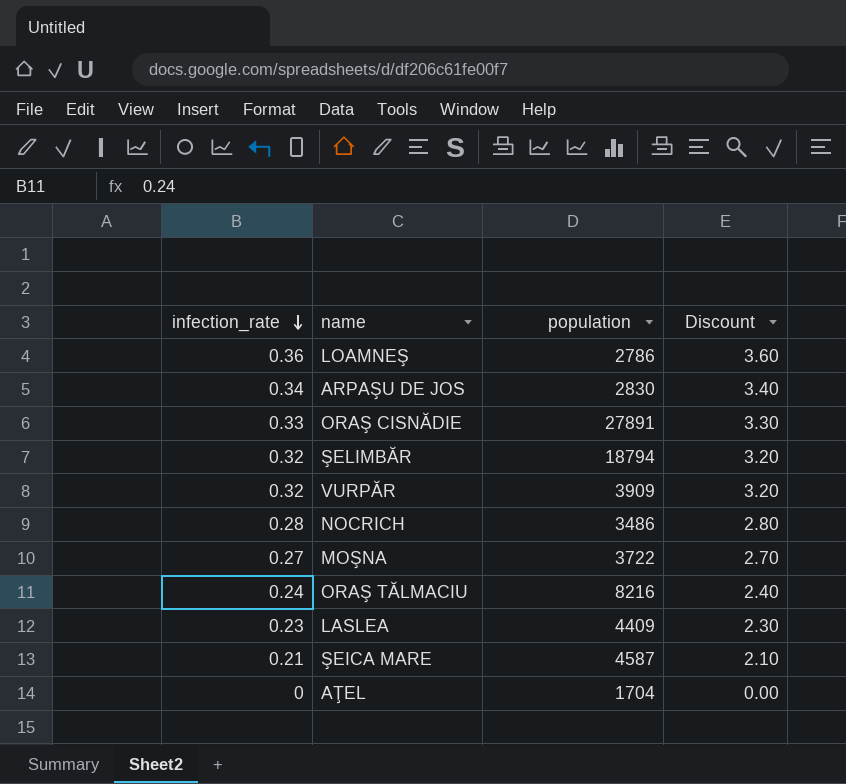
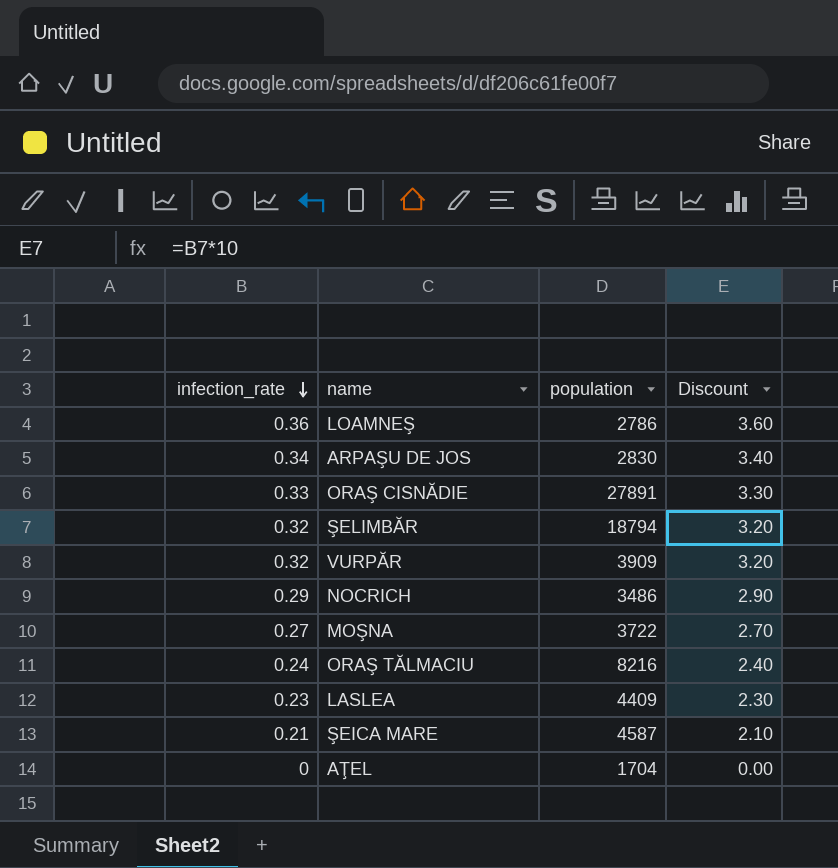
NOCRICH | infection_rate: 0.28 -> 0.29
NOCRICH | Discount: 2.80 -> 2.90

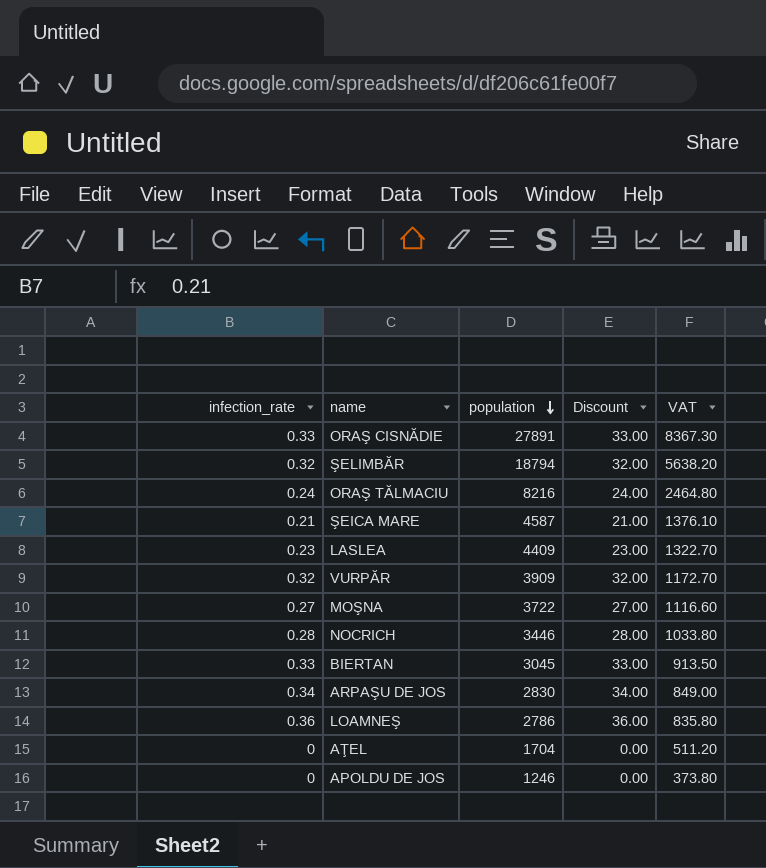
row order: infection_rate descending -> population descending
column Discount | formula: [infection_rate] * 10 -> [infection_rate] * 100
column VAT | formula: none -> [population] * 0.3
NOCRICH | infection_rate: 0.29 -> 0.28
NOCRICH | population: 3486 -> 3446
row BIERTAN: none -> 0.33 | 3045 | 33.00 | 913.50
row APOLDU DE JOS: none -> 0 | 1246 | 0.00 | 373.80

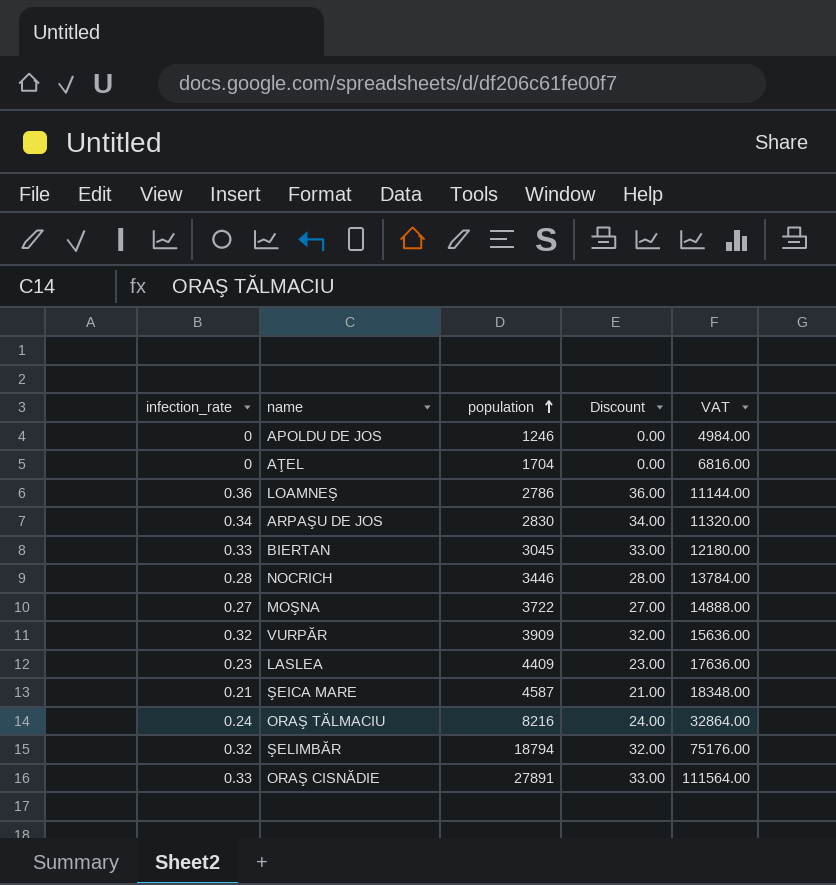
row order: population descending -> population ascending
column VAT | formula: [population] * 0.3 -> [population] * 4

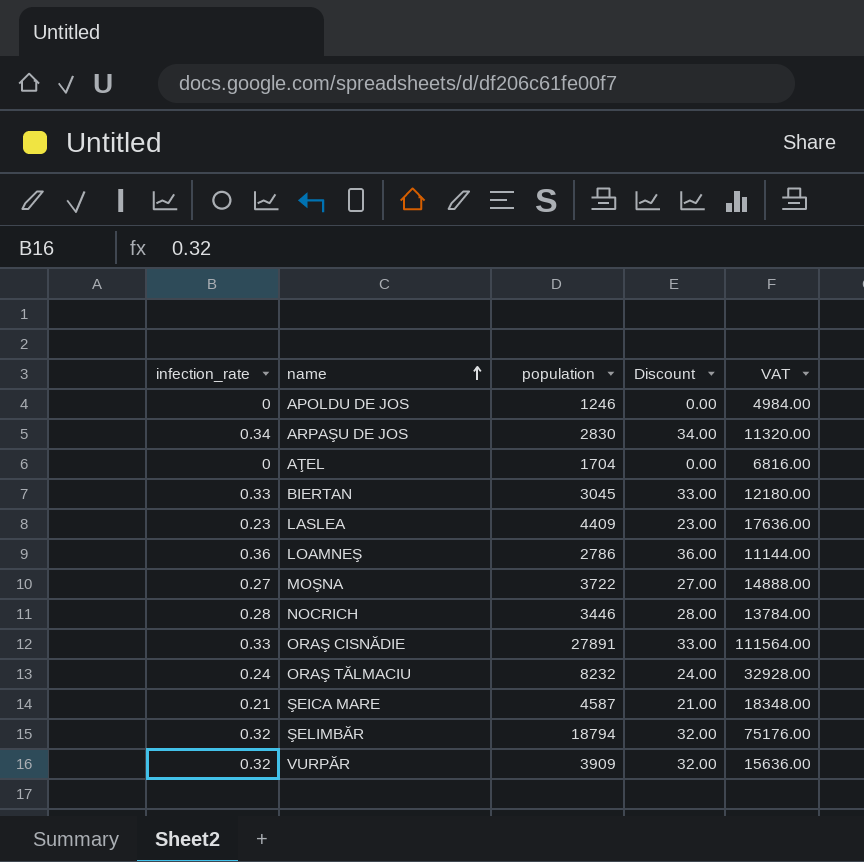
row order: population ascending -> name ascending
ORAŞ TĂLMACIU | population: 8216 -> 8232
ORAŞ TĂLMACIU | VAT: 32864.00 -> 32928.00

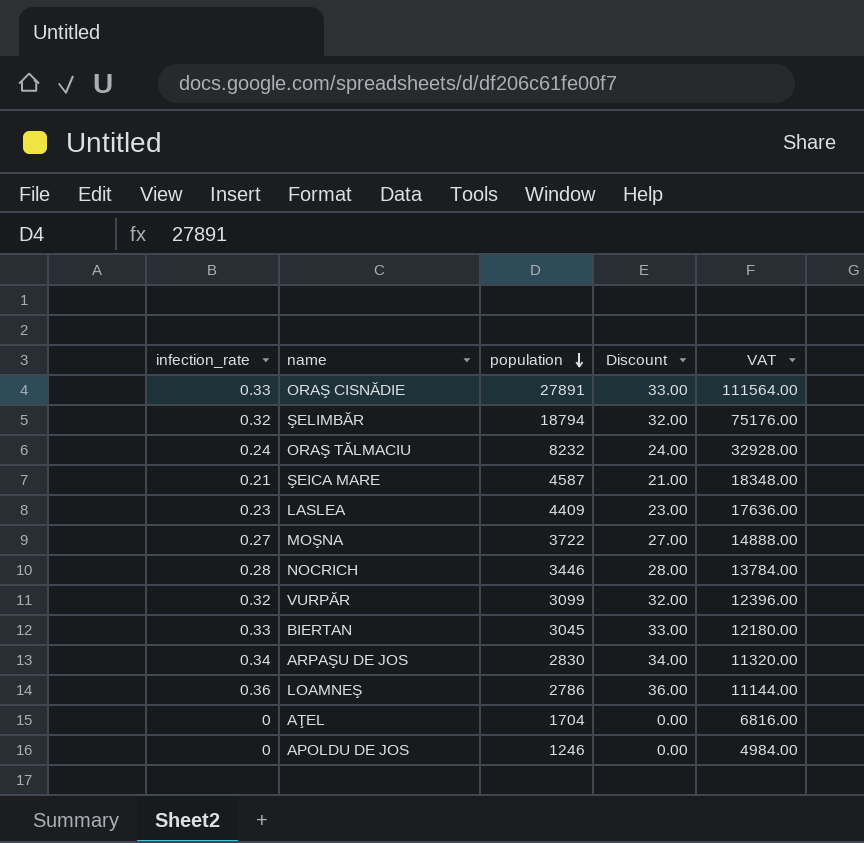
row order: name ascending -> population descending
VURPĂR | population: 3909 -> 3099
VURPĂR | VAT: 15636.00 -> 12396.00

